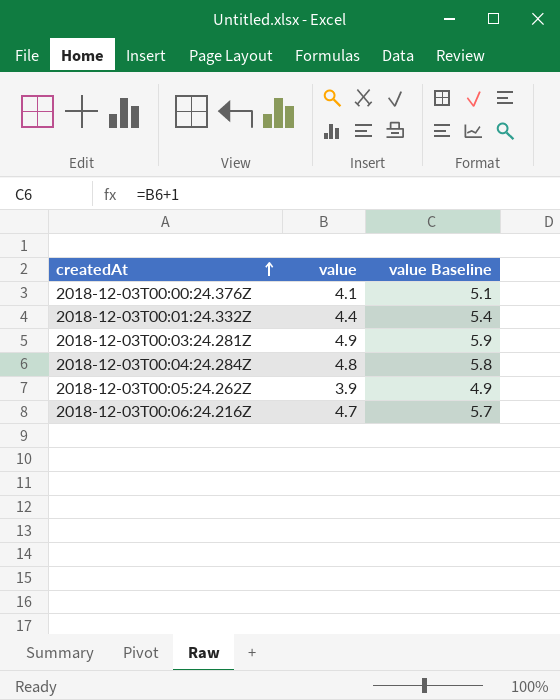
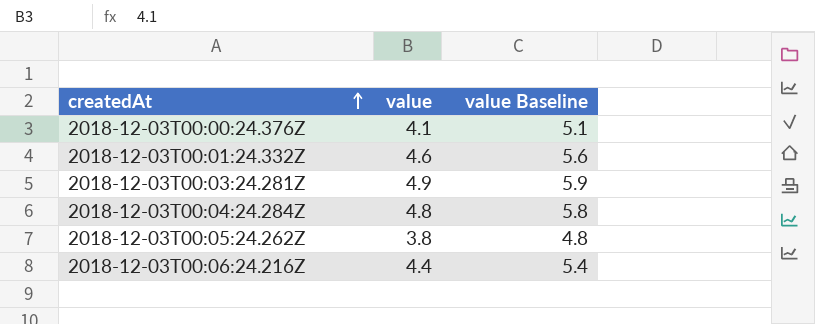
2018-12-03T00:01:24.332Z | value: 4.4 -> 4.6
2018-12-03T00:01:24.332Z | value Baseline: 5.4 -> 5.6
2018-12-03T00:05:24.262Z | value: 3.9 -> 3.8
2018-12-03T00:05:24.262Z | value Baseline: 4.9 -> 4.8
2018-12-03T00:06:24.216Z | value: 4.7 -> 4.4
2018-12-03T00:06:24.216Z | value Baseline: 5.7 -> 5.4

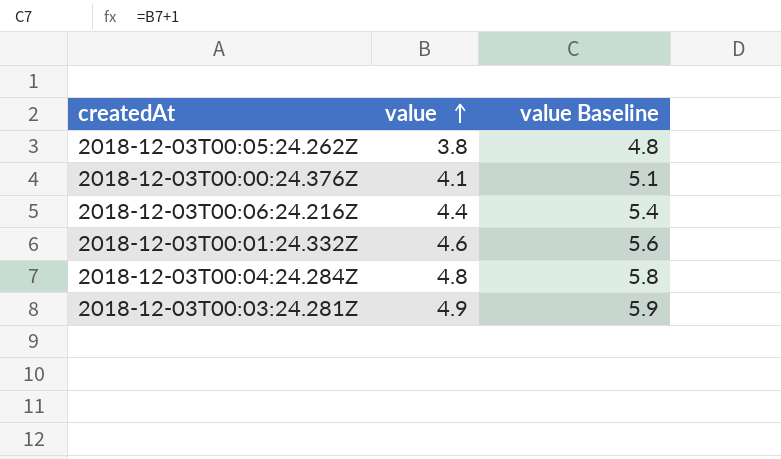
row order: createdAt ascending -> value ascending

